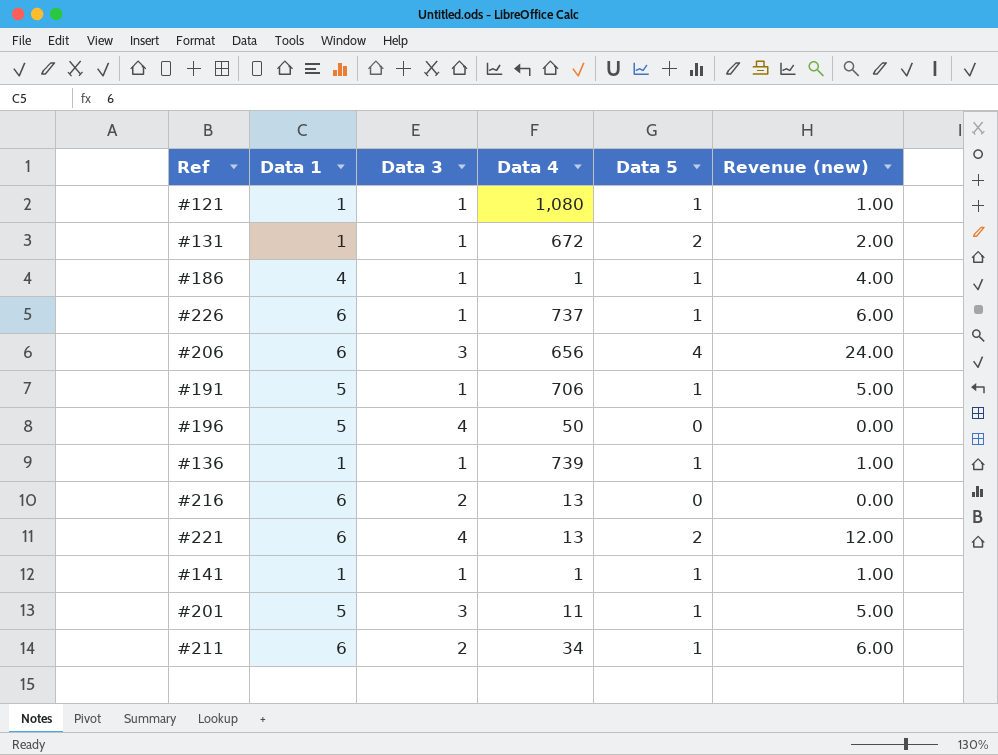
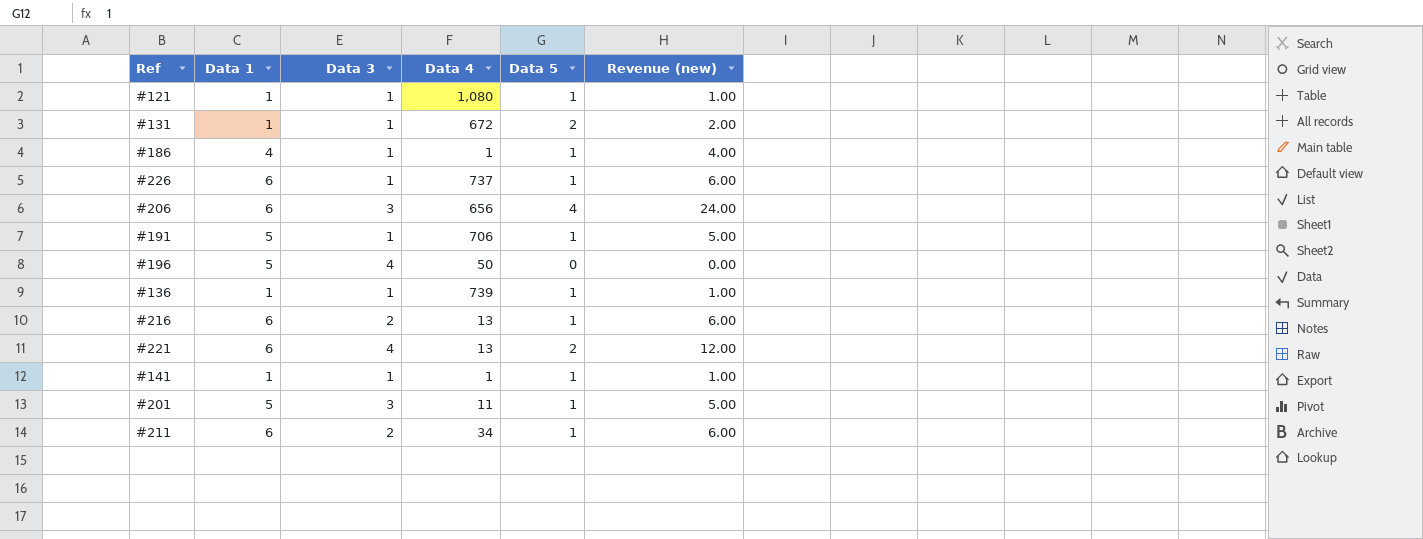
#216 | Data 5: 0 -> 1
#216 | Revenue (new): 0.00 -> 6.00

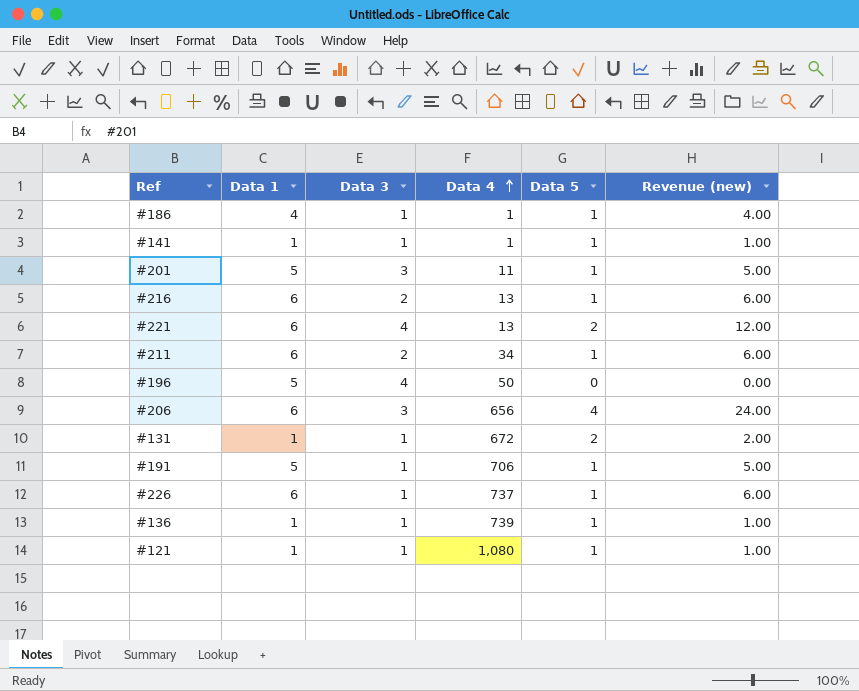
row order: none -> Data 4 ascending

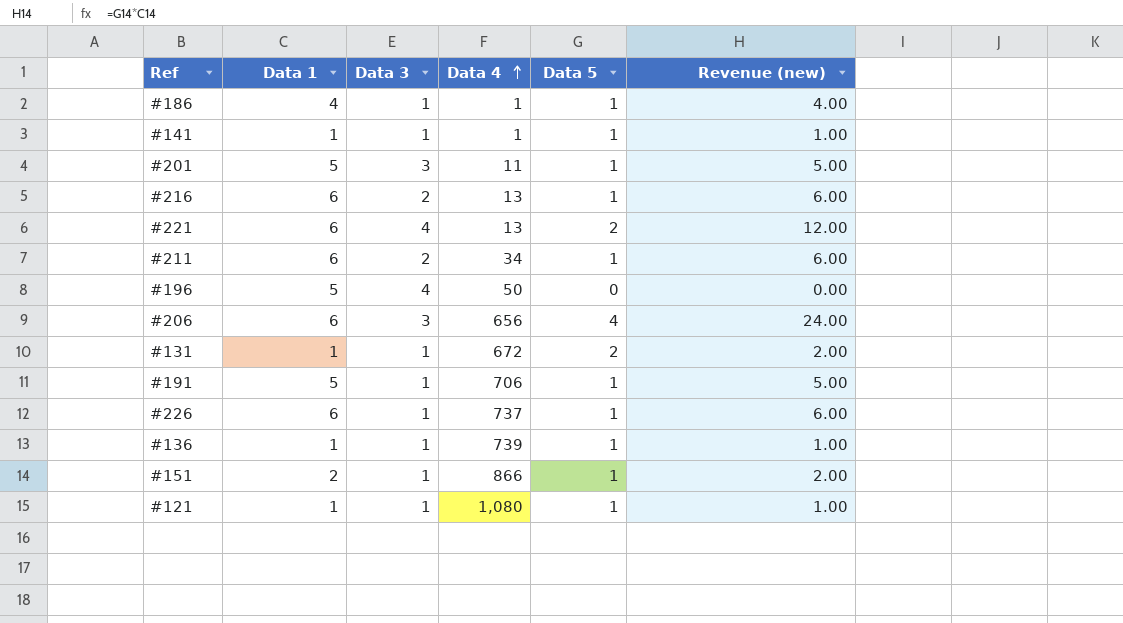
row #151: none -> 2 | 1 | 866 | 1 | 2.00

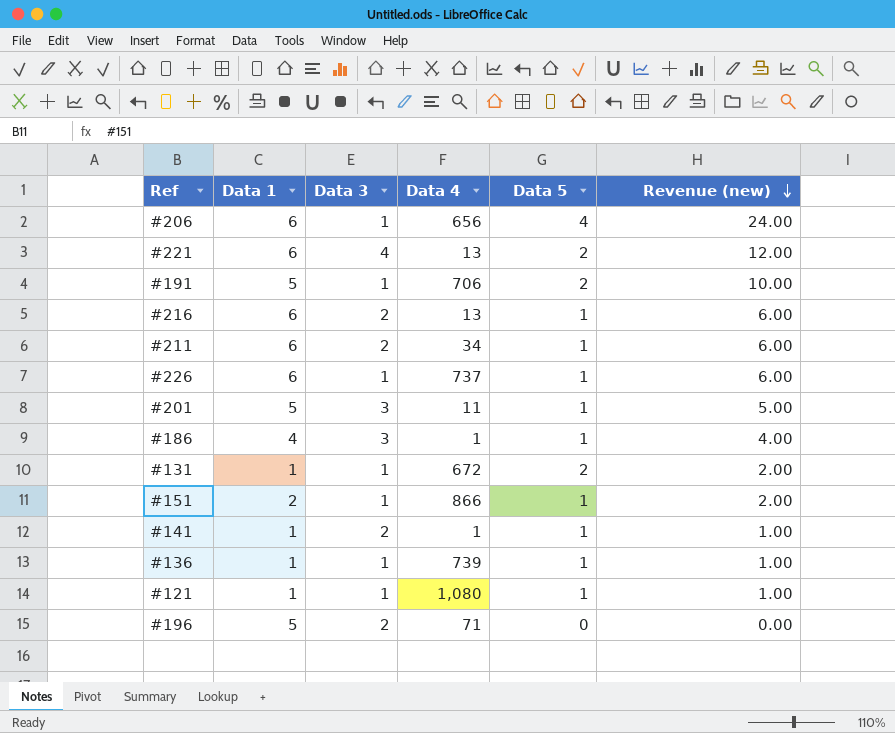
row order: Data 4 ascending -> Revenue (new) descending
#206 | Data 3: 3 -> 1
#191 | Data 5: 1 -> 2
#191 | Revenue (new): 5.00 -> 10.00
#186 | Data 3: 1 -> 3
#141 | Data 3: 1 -> 2
#196 | Data 3: 4 -> 2
#196 | Data 4: 50 -> 71

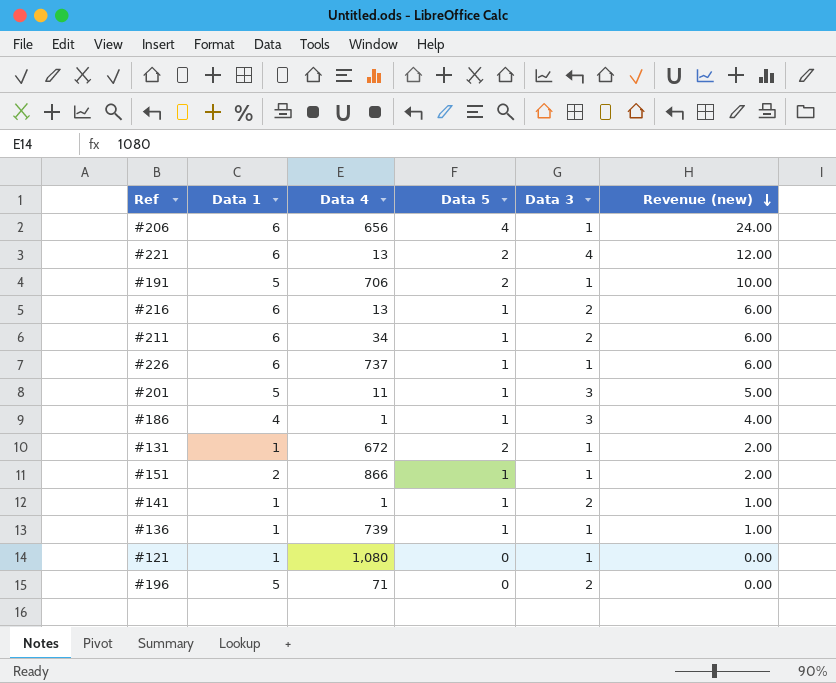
column Data 3 | position: 3 -> 5
#121 | Data 5: 1 -> 0
#121 | Revenue (new): 1.00 -> 0.00

